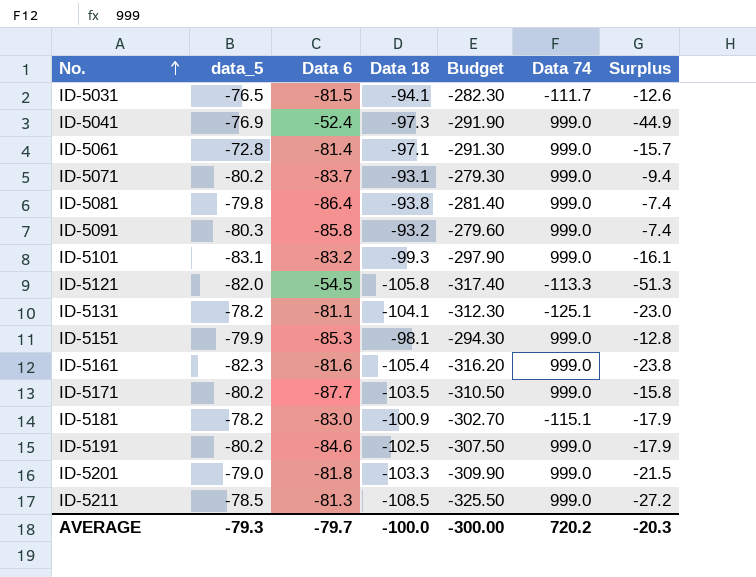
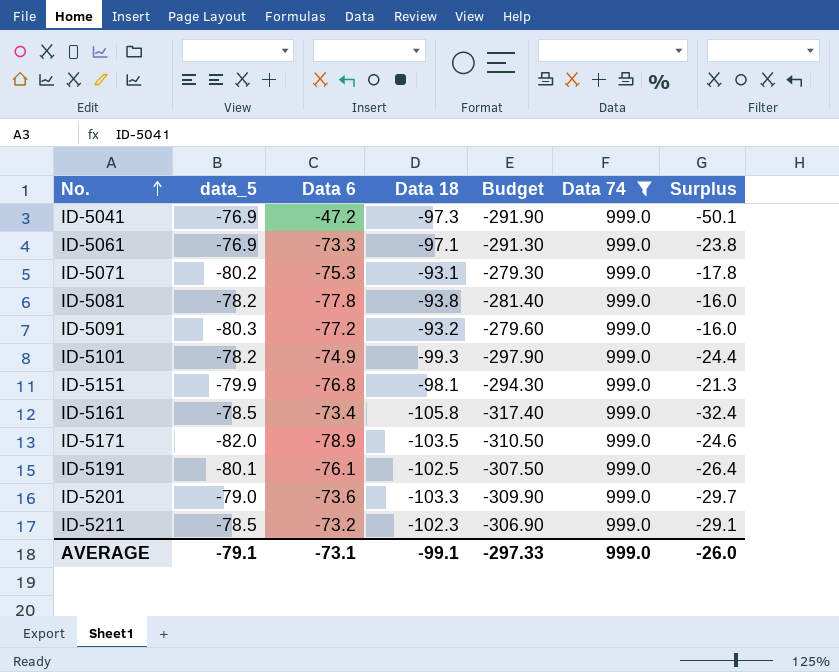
filter: none -> Data 74 = 999.0
ID-5041 | Data 6: -52.4 -> -47.2
ID-5041 | Surplus: -44.9 -> -50.1
ID-5061 | data_5: -72.8 -> -76.9
ID-5061 | Data 6: -81.4 -> -73.3
ID-5061 | Surplus: -15.7 -> -23.8
ID-5071 | Data 6: -83.7 -> -75.3
ID-5071 | Surplus: -9.4 -> -17.8
ID-5081 | data_5: -79.8 -> -78.2
ID-5081 | Data 6: -86.4 -> -77.8
ID-5081 | Surplus: -7.4 -> -16.0
ID-5091 | Data 6: -85.8 -> -77.2
ID-5091 | Surplus: -7.4 -> -16.0
ID-5101 | data_5: -83.1 -> -78.2
ID-5101 | Data 6: -83.2 -> -74.9
ID-5101 | Surplus: -16.1 -> -24.4
ID-5151 | Data 6: -85.3 -> -76.8
ID-5151 | Surplus: -12.8 -> -21.3
ID-5161 | data_5: -82.3 -> -78.5
ID-5161 | Data 6: -81.6 -> -73.4
ID-5161 | Data 18: -105.4 -> -105.8
ID-5161 | Budget: -316.20 -> -317.40
ID-5161 | Surplus: -23.8 -> -32.4
ID-5171 | data_5: -80.2 -> -82.0
ID-5171 | Data 6: -87.7 -> -78.9
ID-5171 | Surplus: -15.8 -> -24.6
ID-5191 | data_5: -80.2 -> -80.1
ID-5191 | Data 6: -84.6 -> -76.1
ID-5191 | Surplus: -17.9 -> -26.4
ID-5201 | Data 6: -81.8 -> -73.6
ID-5201 | Surplus: -21.5 -> -29.7
ID-5211 | Data 6: -81.3 -> -73.2
ID-5211 | Data 18: -108.5 -> -102.3
ID-5211 | Budget: -325.50 -> -306.90
ID-5211 | Surplus: -27.2 -> -29.1
AVERAGE | data_5: -79.3 -> -79.1
AVERAGE | Data 6: -79.7 -> -73.1
AVERAGE | Data 18: -100.0 -> -99.1
AVERAGE | Budget: -300.00 -> -297.33
AVERAGE | Data 74: 720.2 -> 999.0
AVERAGE | Surplus: -20.3 -> -26.0

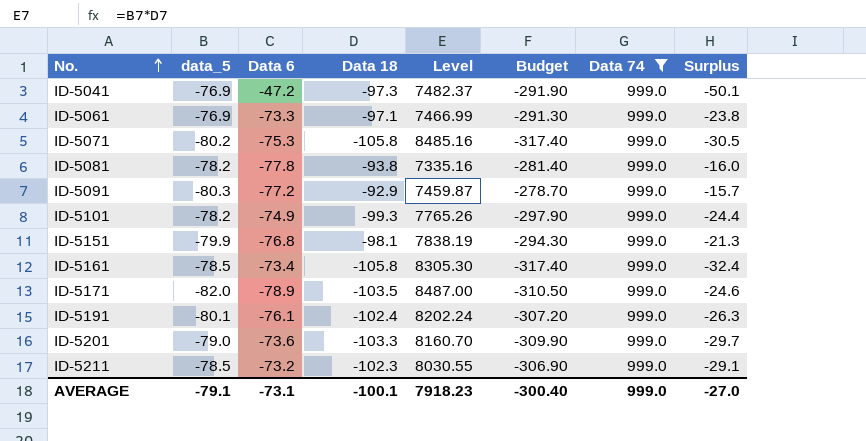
column Level | formula: none -> [data_5] * [Data 18]
ID-5071 | Data 18: -93.1 -> -105.8
ID-5071 | Budget: -279.30 -> -317.40
ID-5071 | Surplus: -17.8 -> -30.5
ID-5091 | Data 18: -93.2 -> -92.9
ID-5091 | Budget: -279.60 -> -278.70
ID-5091 | Surplus: -16.0 -> -15.7
ID-5191 | Data 18: -102.5 -> -102.4
ID-5191 | Budget: -307.50 -> -307.20
ID-5191 | Surplus: -26.4 -> -26.3
AVERAGE | Data 18: -99.1 -> -100.1
AVERAGE | Budget: -297.33 -> -300.40
AVERAGE | Surplus: -26.0 -> -27.0

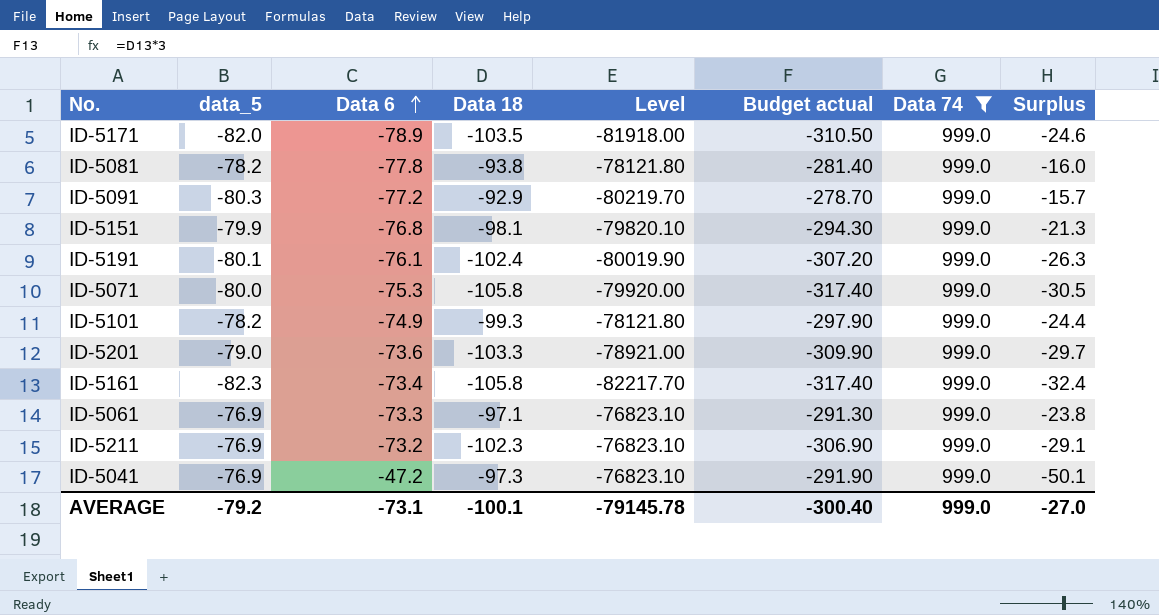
row order: No. ascending -> Data 6 ascending
column Level | formula: [data_5] * [Data 18] -> [data_5] * [Data 74]
column name: Budget -> Budget actual
ID-5071 | data_5: -80.2 -> -80.0
ID-5161 | data_5: -78.5 -> -82.3
ID-5211 | data_5: -78.5 -> -76.9
AVERAGE | data_5: -79.1 -> -79.2
AVERAGE | Level: 7918.23 -> -79145.78

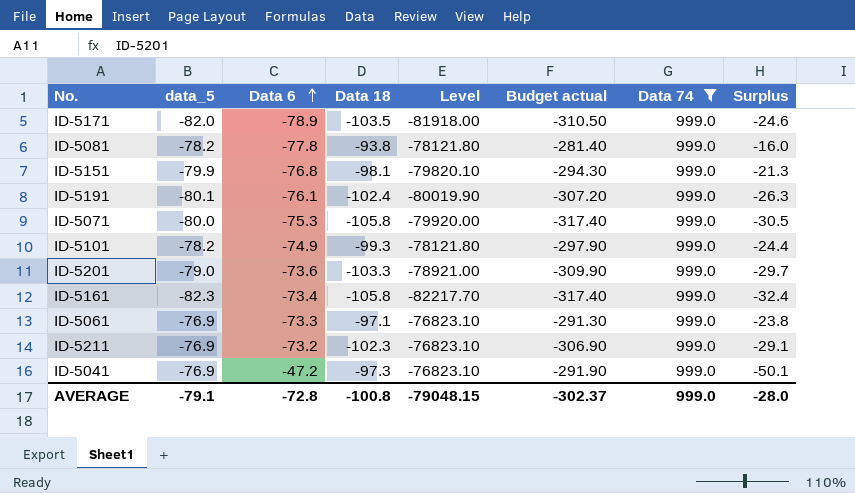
row ID-5091: -80.3 | -77.2 | -92.9 | -80219.70 | -278.70 | 999.0 | -15.7 -> none
AVERAGE | data_5: -79.2 -> -79.1
AVERAGE | Data 6: -73.1 -> -72.8
AVERAGE | Data 18: -100.1 -> -100.8
AVERAGE | Level: -79145.78 -> -79048.15
AVERAGE | Budget actual: -300.40 -> -302.37
AVERAGE | Surplus: -27.0 -> -28.0

